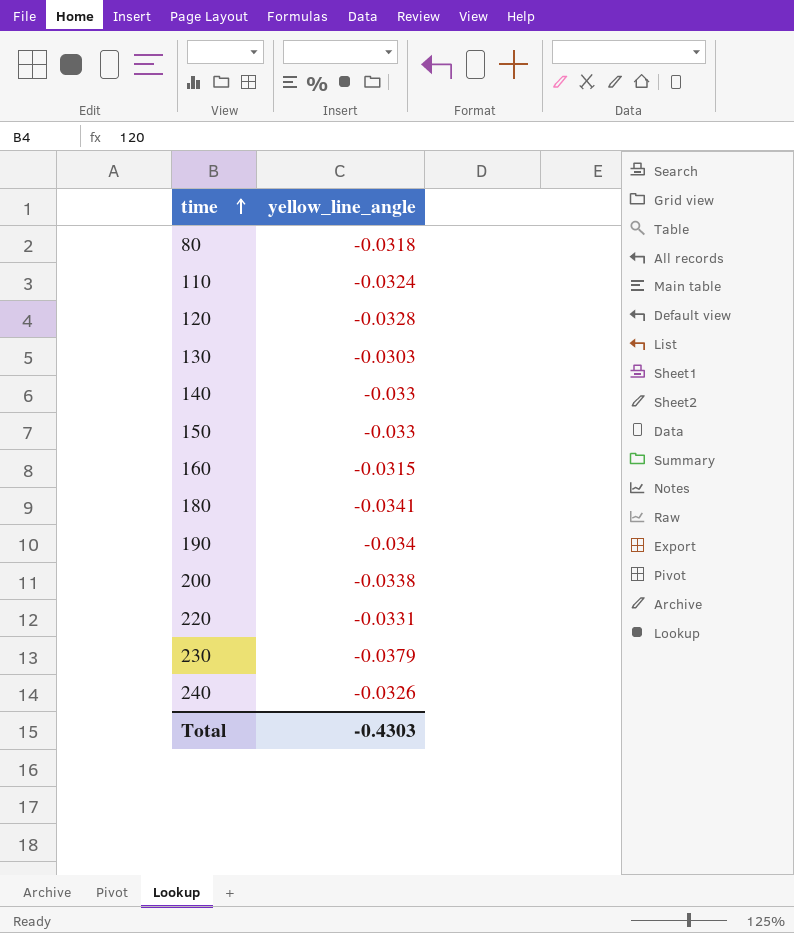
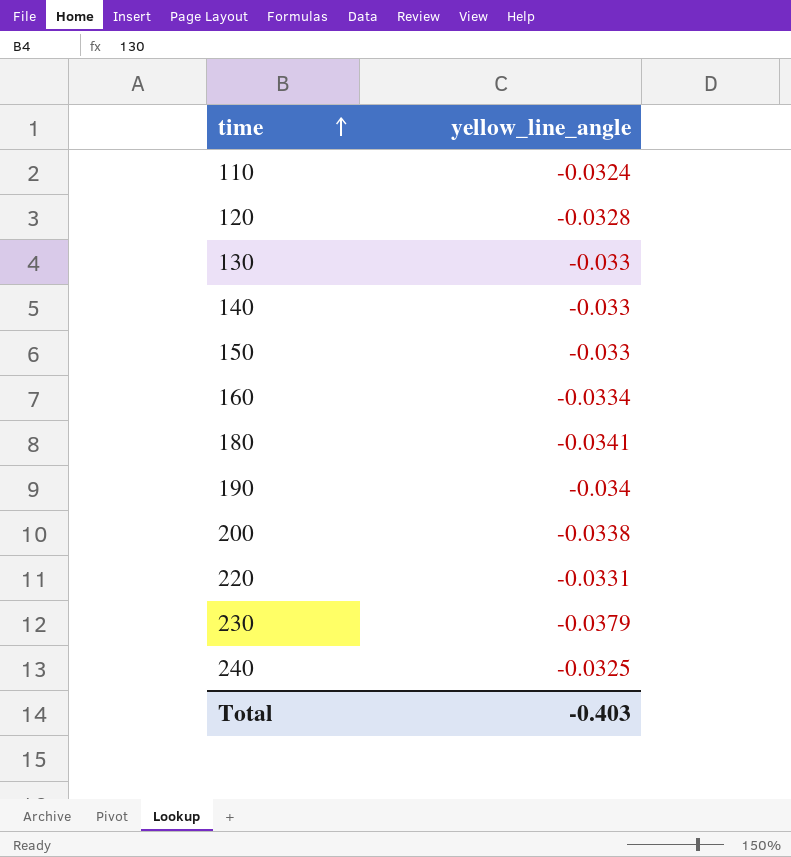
row 80: -0.0318 -> none
130 | yellow_line_angle: -0.0303 -> -0.033
160 | yellow_line_angle: -0.0315 -> -0.0334
240 | yellow_line_angle: -0.0326 -> -0.0325
Total | yellow_line_angle: -0.4303 -> -0.403

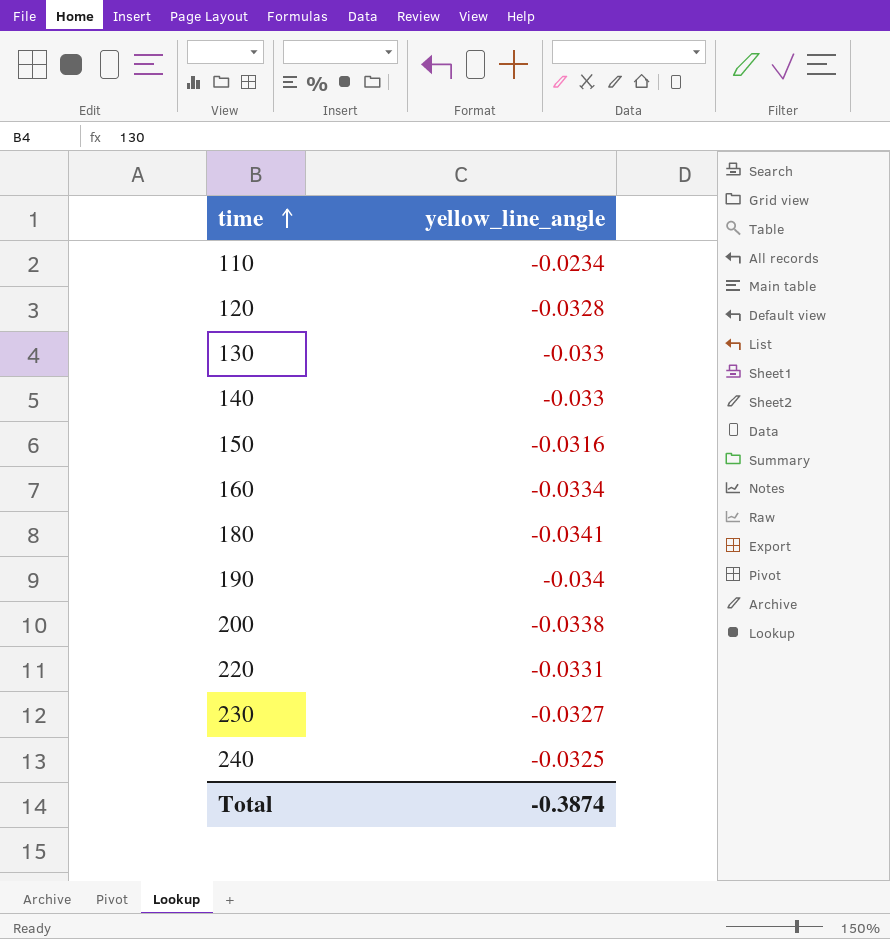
110 | yellow_line_angle: -0.0324 -> -0.0234
150 | yellow_line_angle: -0.033 -> -0.0316
230 | yellow_line_angle: -0.0379 -> -0.0327
Total | yellow_line_angle: -0.403 -> -0.3874

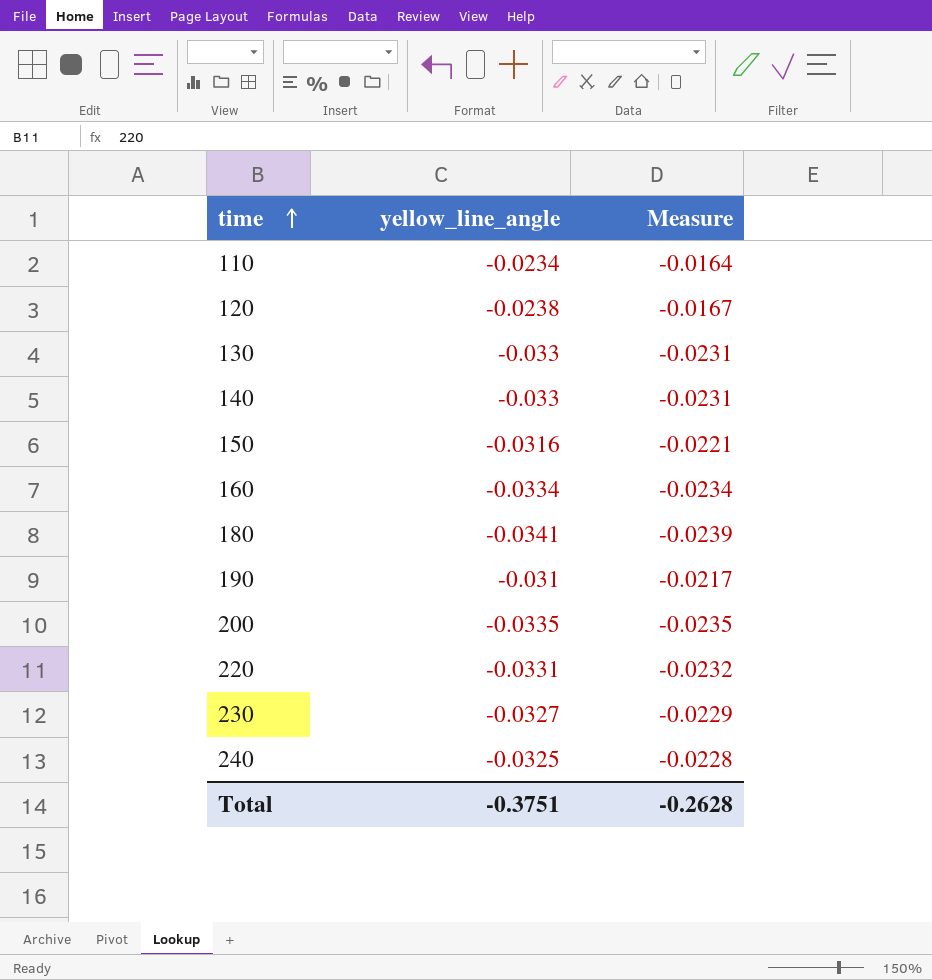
column Measure | formula: none -> [yellow_line_angle] * 0.7
120 | yellow_line_angle: -0.0328 -> -0.0238
190 | yellow_line_angle: -0.034 -> -0.031
200 | yellow_line_angle: -0.0338 -> -0.0335
Total | yellow_line_angle: -0.3874 -> -0.3751

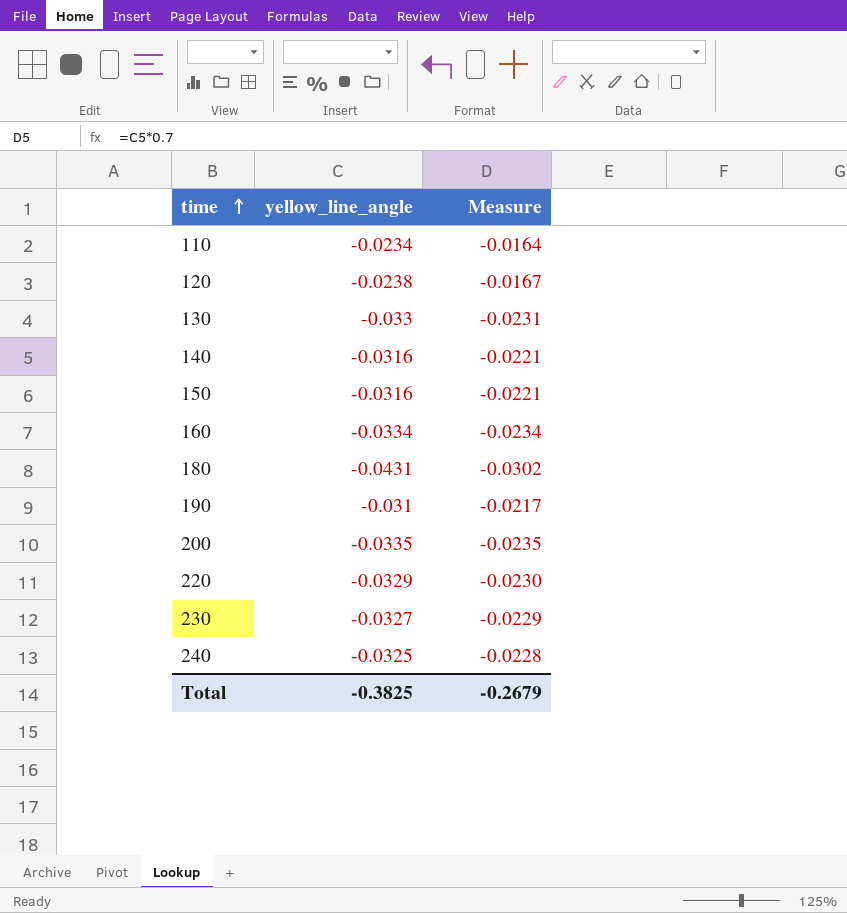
140 | yellow_line_angle: -0.033 -> -0.0316
140 | Measure: -0.0231 -> -0.0221
180 | yellow_line_angle: -0.0341 -> -0.0431
180 | Measure: -0.0239 -> -0.0302
220 | yellow_line_angle: -0.0331 -> -0.0329
220 | Measure: -0.0232 -> -0.0230
Total | yellow_line_angle: -0.3751 -> -0.3825
Total | Measure: -0.2628 -> -0.2679

